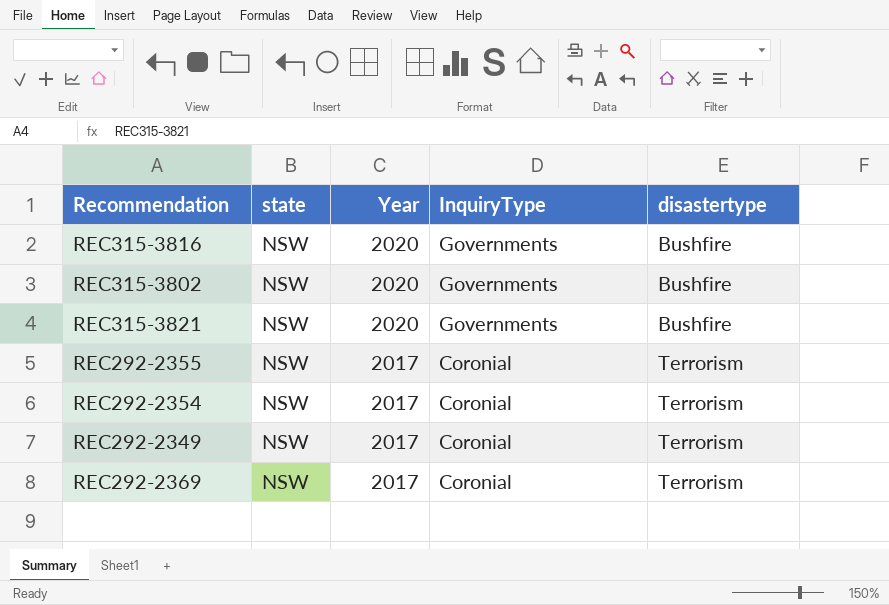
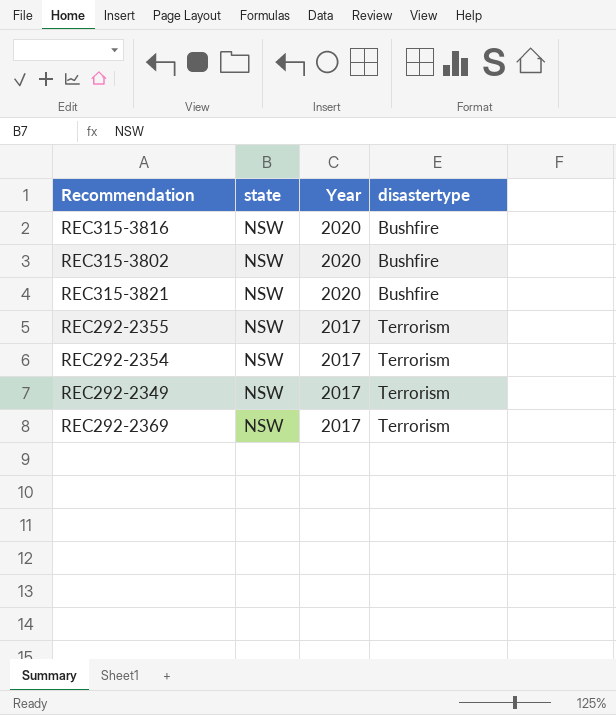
column InquiryType | position: 4 -> none

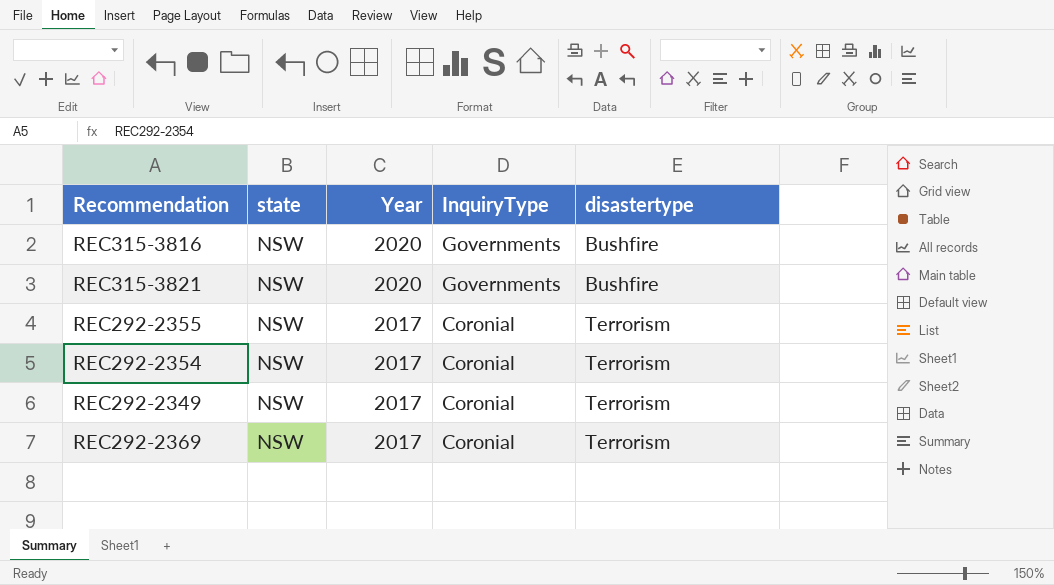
column InquiryType | position: none -> 4
row REC315-3802: NSW | 2020 | Bushfire -> none

